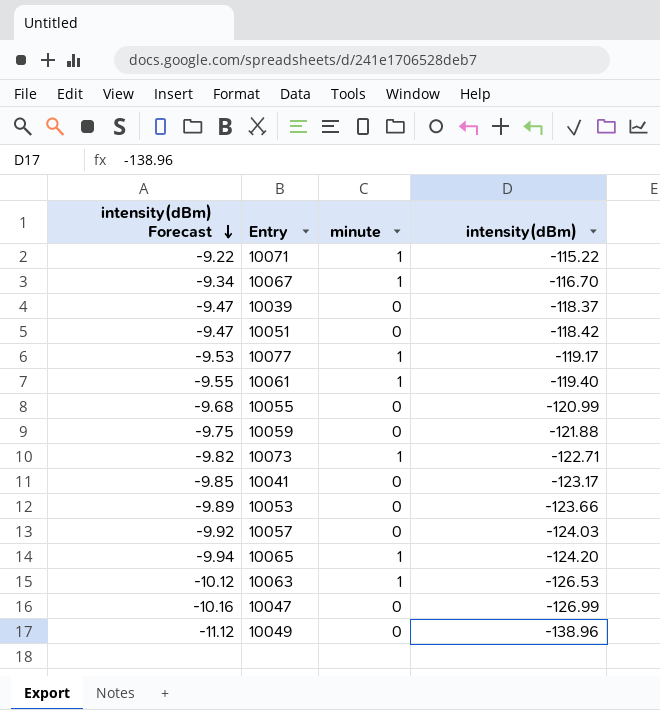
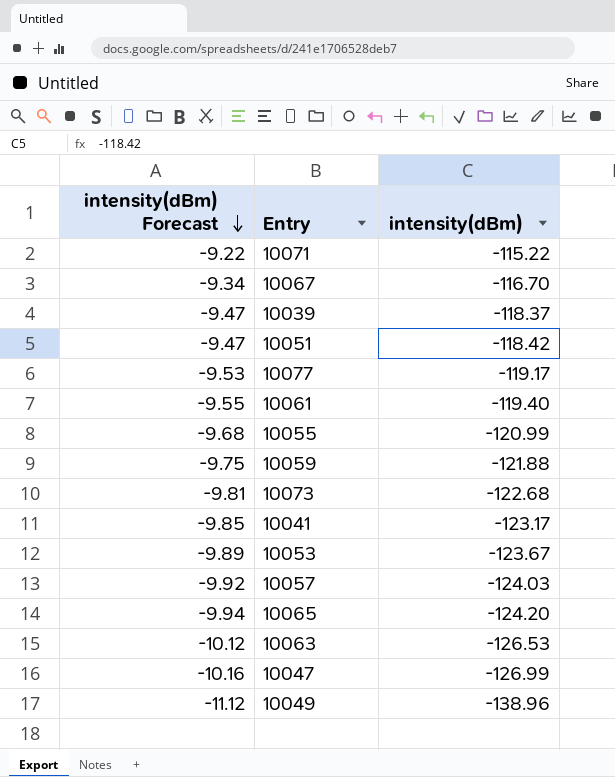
column minute | position: 3 -> none
10073 | intensity(dBm) Forecast: -9.82 -> -9.81
10073 | intensity(dBm): -122.71 -> -122.68
10053 | intensity(dBm): -123.66 -> -123.67

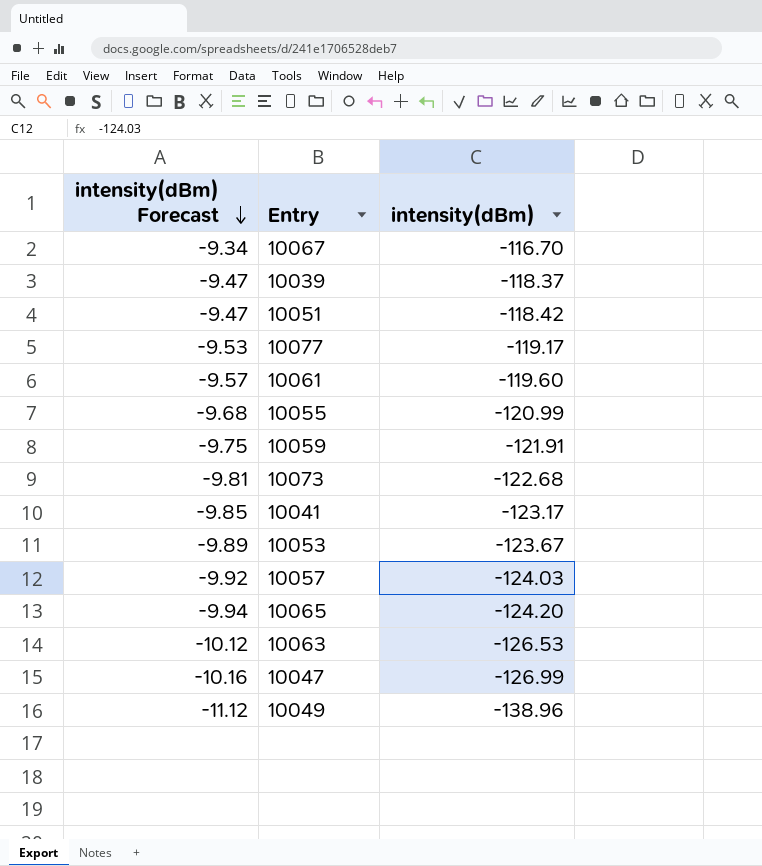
row 10071: -9.22 | -115.22 -> none
10061 | intensity(dBm) Forecast: -9.55 -> -9.57
10061 | intensity(dBm): -119.40 -> -119.60
10059 | intensity(dBm): -121.88 -> -121.91

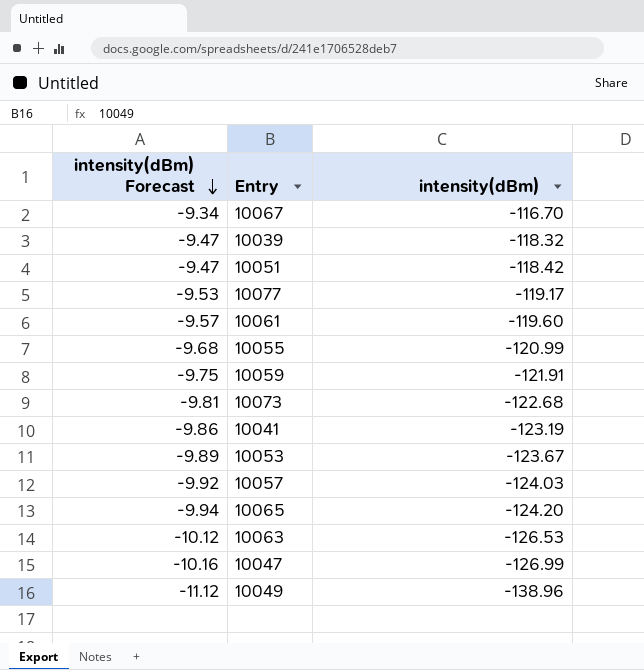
10039 | intensity(dBm): -118.37 -> -118.32
10041 | intensity(dBm) Forecast: -9.85 -> -9.86
10041 | intensity(dBm): -123.17 -> -123.19

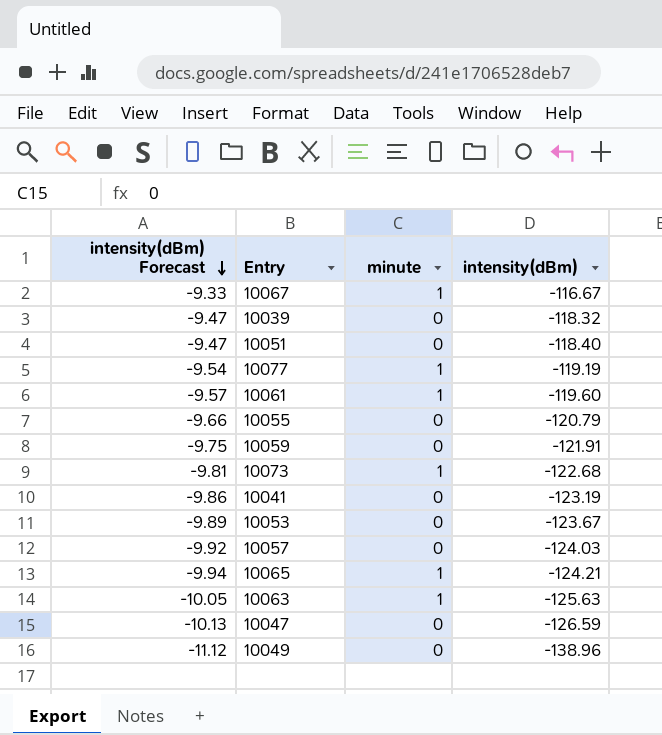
column minute | position: none -> 3
10067 | intensity(dBm) Forecast: -9.34 -> -9.33
10067 | intensity(dBm): -116.70 -> -116.67
10051 | intensity(dBm): -118.42 -> -118.40
10077 | intensity(dBm) Forecast: -9.53 -> -9.54
10077 | intensity(dBm): -119.17 -> -119.19
10055 | intensity(dBm) Forecast: -9.68 -> -9.66
10055 | intensity(dBm): -120.99 -> -120.79
10065 | intensity(dBm): -124.20 -> -124.21
10063 | intensity(dBm) Forecast: -10.12 -> -10.05
10063 | intensity(dBm): -126.53 -> -125.63
10047 | intensity(dBm) Forecast: -10.16 -> -10.13
10047 | intensity(dBm): -126.99 -> -126.59

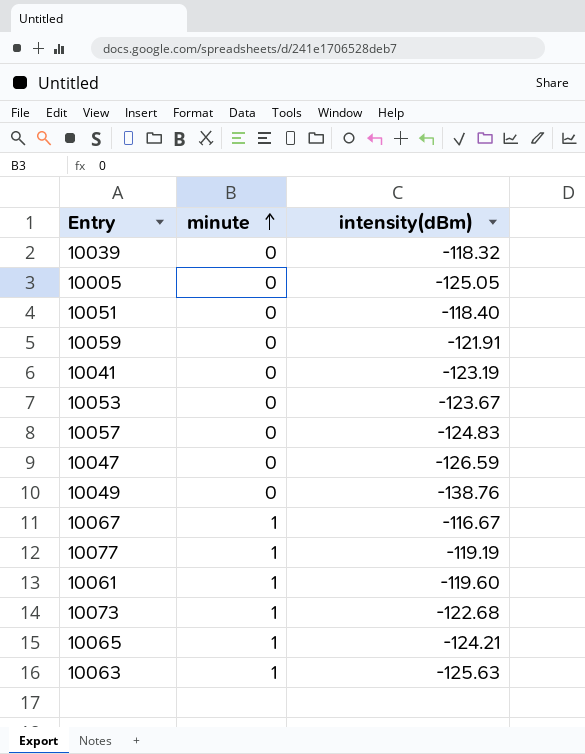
row order: intensity(dBm) Forecast descending -> minute ascending
column intensity(dBm) Forecast | formula: [intensity(dBm)] * 0.08 -> none
row 10055: -9.66 | 0 | -120.79 -> none
row 10005: none -> 0 | -125.05
10057 | intensity(dBm): -124.03 -> -124.83
10049 | intensity(dBm): -138.96 -> -138.76

